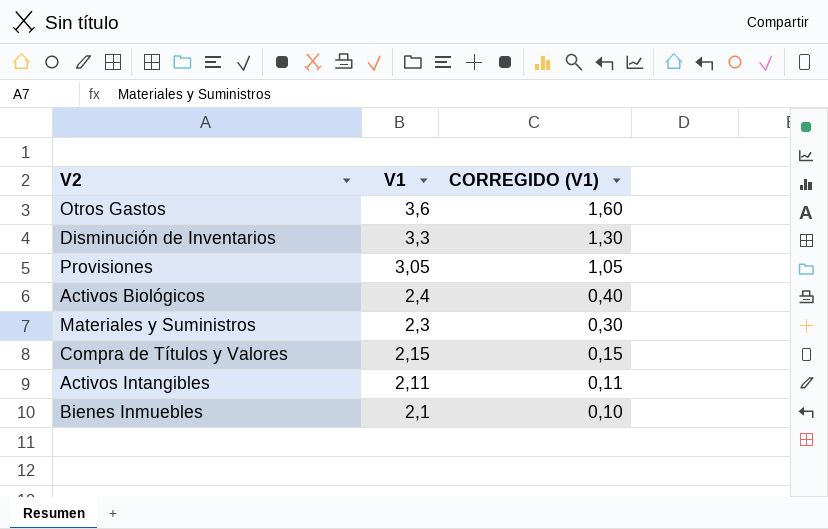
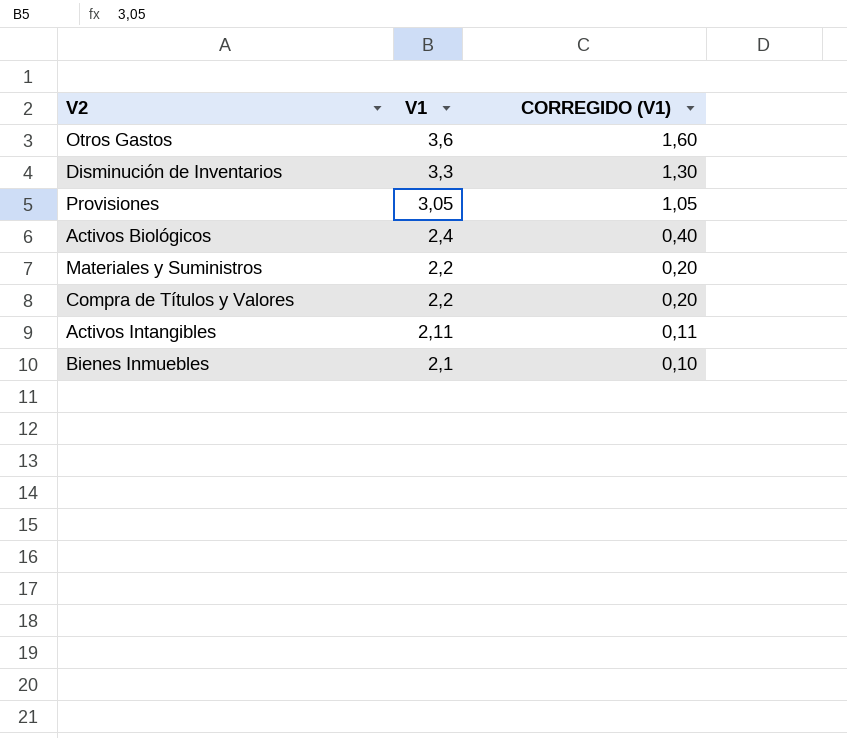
Materiales y Suministros | V1: 2,3 -> 2,2
Materiales y Suministros | CORREGIDO (V1): 0,30 -> 0,20
Compra de Títulos y Valores | V1: 2,15 -> 2,2
Compra de Títulos y Valores | CORREGIDO (V1): 0,15 -> 0,20

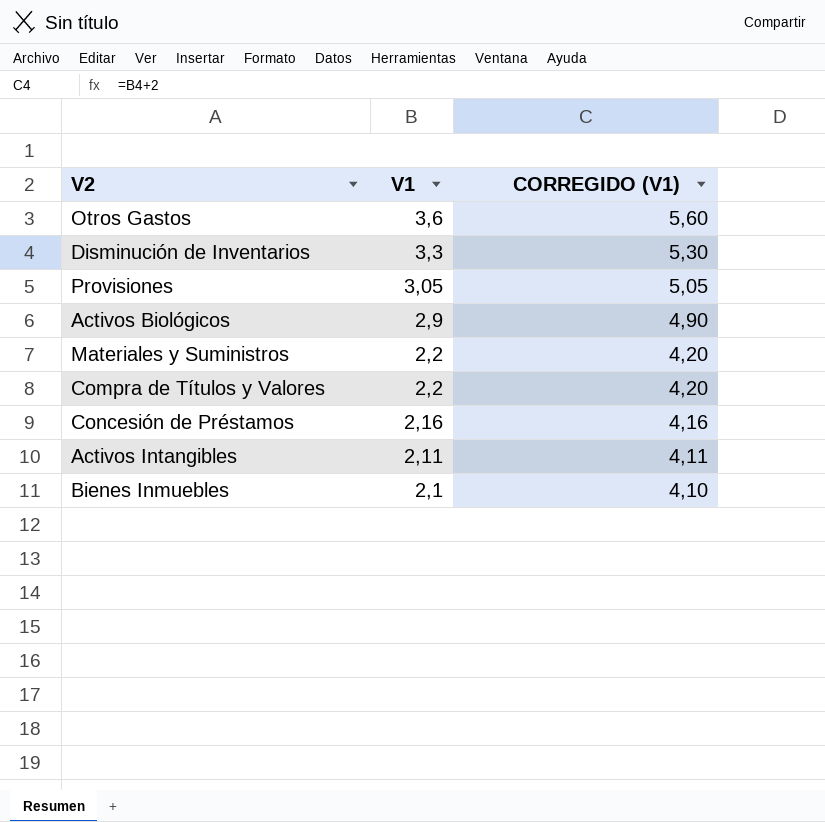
column CORREGIDO (V1) | formula: [V1] - 2 -> [V1] + 2
Activos Biológicos | V1: 2,4 -> 2,9
row Concesión de Préstamos: none -> 2,16 | 4,16

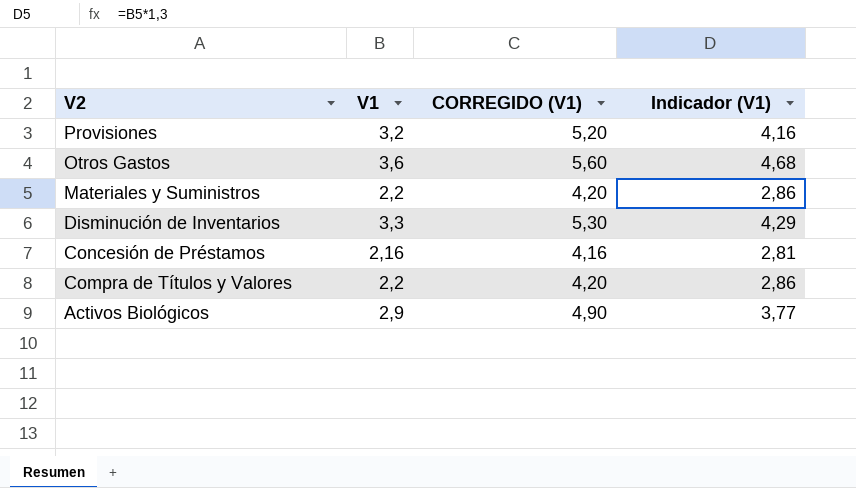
row order: V1 descending -> V2 descending
column Indicador (V1) | formula: none -> [V1] * 1,3
row Activos Intangibles: 2,11 | 4,11 -> none
row Bienes Inmuebles: 2,1 | 4,10 -> none
Provisiones | V1: 3,05 -> 3,2
Provisiones | CORREGIDO (V1): 5,05 -> 5,20

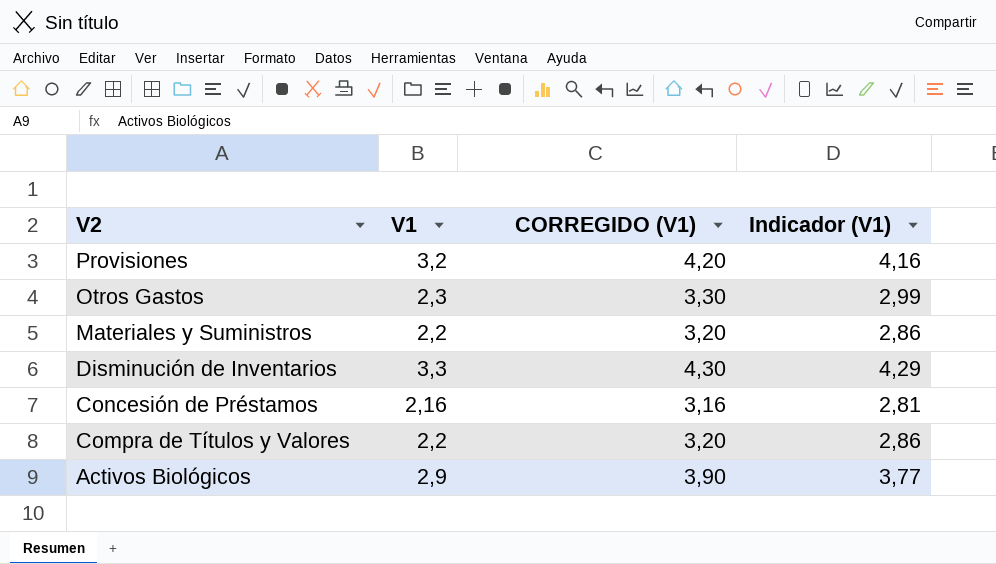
column CORREGIDO (V1) | formula: [V1] + 2 -> [V1] + 1
Otros Gastos | V1: 3,6 -> 2,3
Otros Gastos | Indicador (V1): 4,68 -> 2,99

